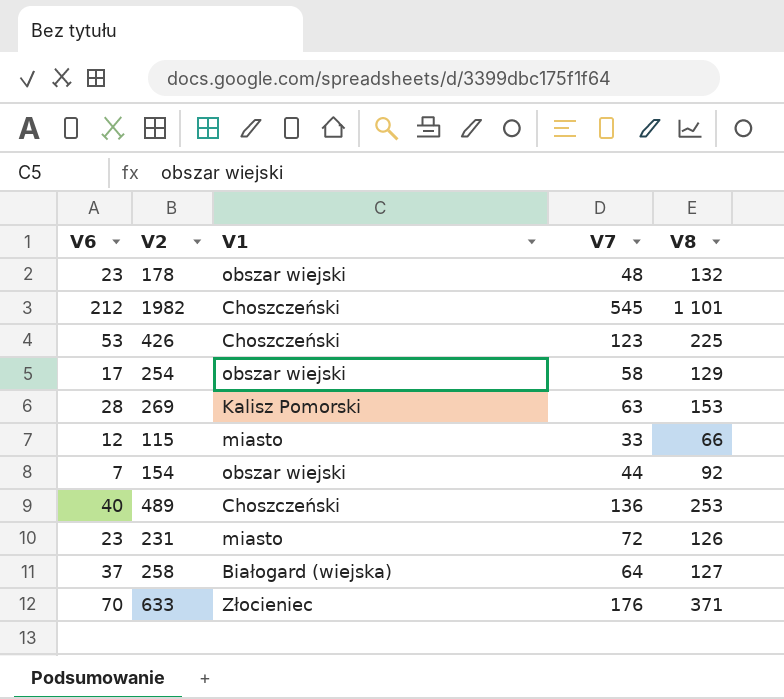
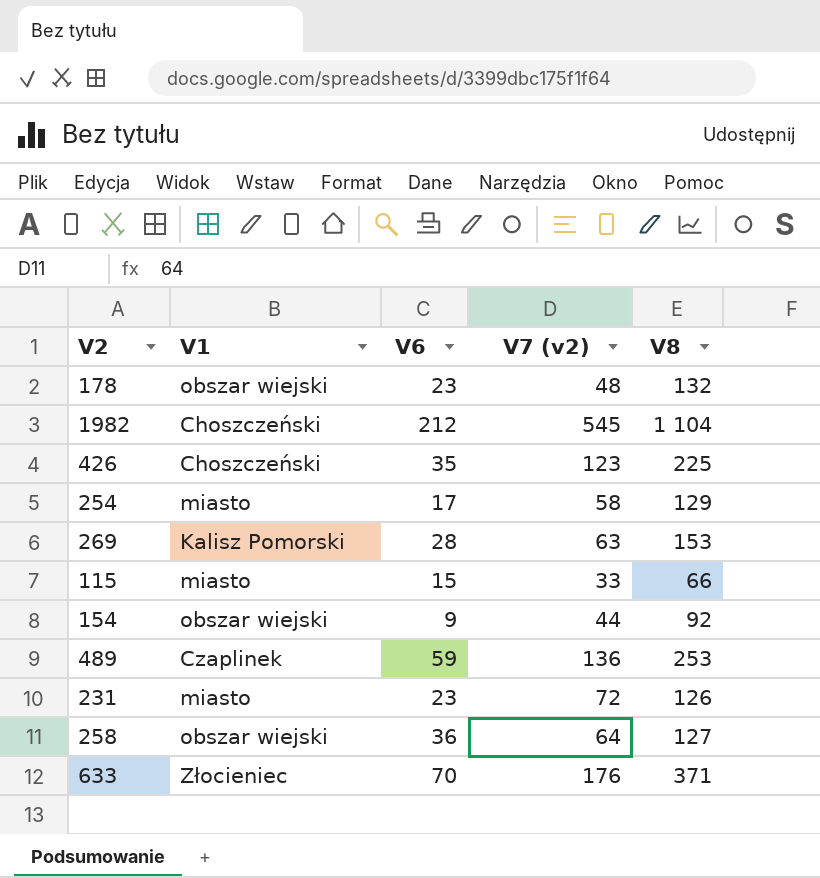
column V6 | position: 1 -> 3
column name: V7 -> V7 (v2)
1982 | V8: 1 101 -> 1 104
426 | V6: 53 -> 35
254 | V1: obszar wiejski -> miasto
115 | V6: 12 -> 15
154 | V6: 7 -> 9
489 | V1: Choszczeński -> Czaplinek
489 | V6: 40 -> 59
258 | V1: Białogard (wiejska) -> obszar wiejski
258 | V6: 37 -> 36

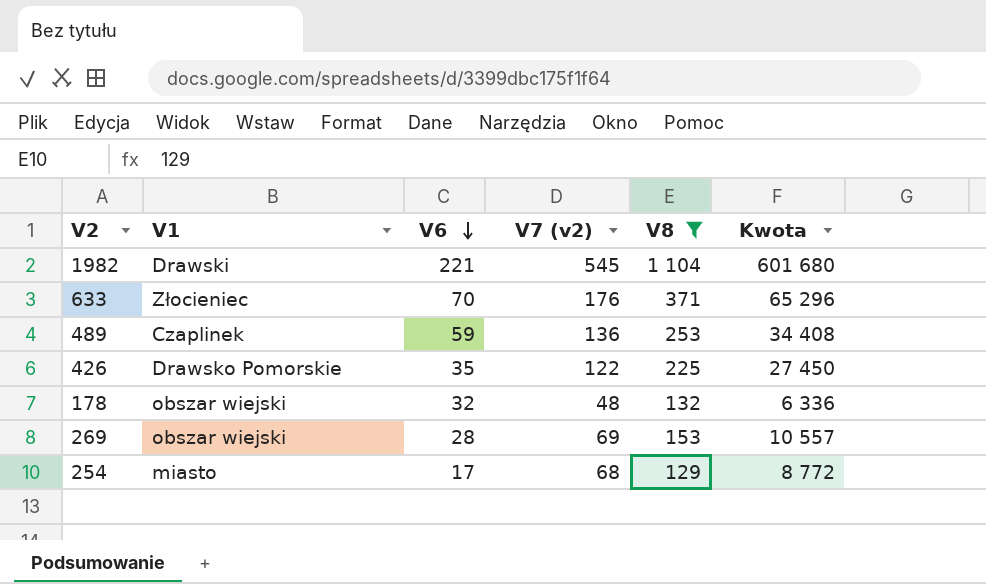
filter: none -> V8 >= 129
row order: none -> V6 descending
column Kwota | formula: none -> [V7 (v2)] * [V8]
1982 | V1: Choszczeński -> Drawski
1982 | V6: 212 -> 221
426 | V1: Choszczeński -> Drawsko Pomorskie
426 | V7 (v2): 123 -> 122
178 | V6: 23 -> 32
269 | V1: Kalisz Pomorski -> obszar wiejski
269 | V7 (v2): 63 -> 69
254 | V7 (v2): 58 -> 68

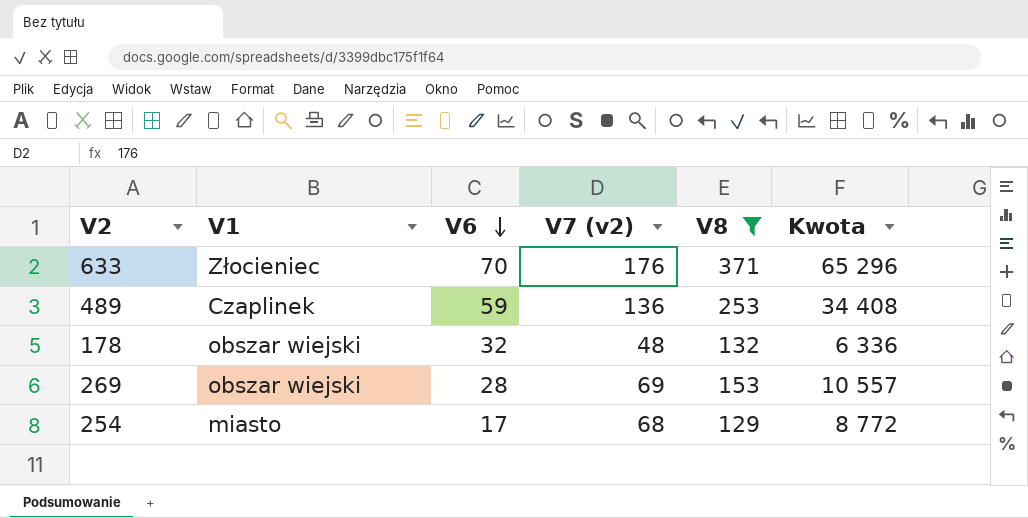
row 1982: Drawski | 221 | 545 | 1 104 | 601 680 -> none
row 426: Drawsko Pomorskie | 35 | 122 | 225 | 27 450 -> none

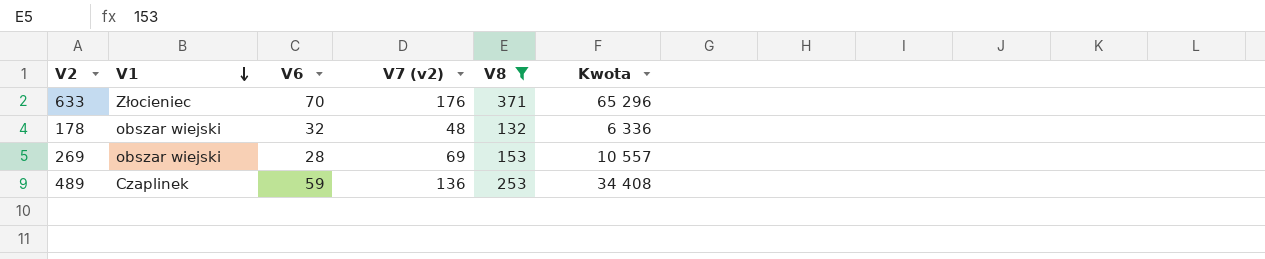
row order: V6 descending -> V1 descending
row 254: miasto | 17 | 68 | 129 | 8 772 -> none

